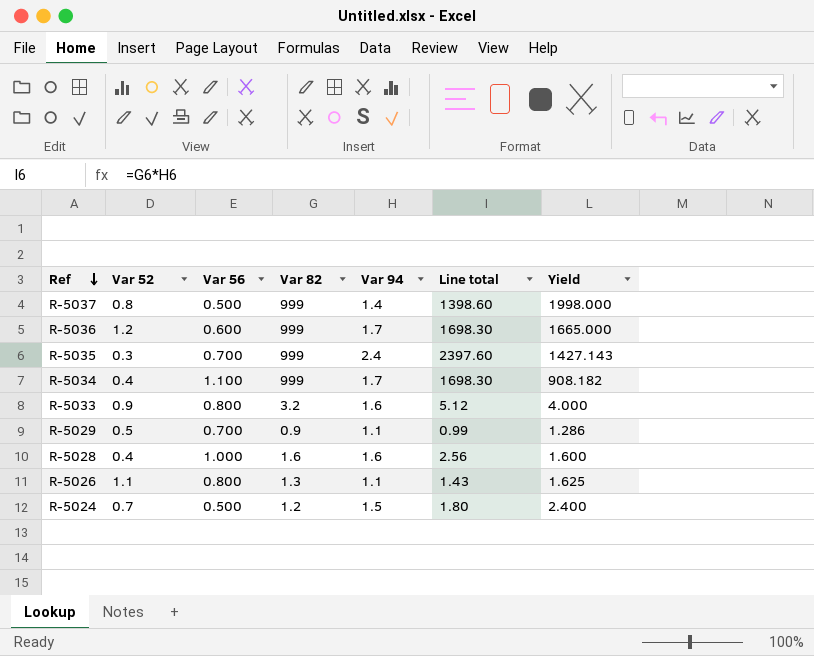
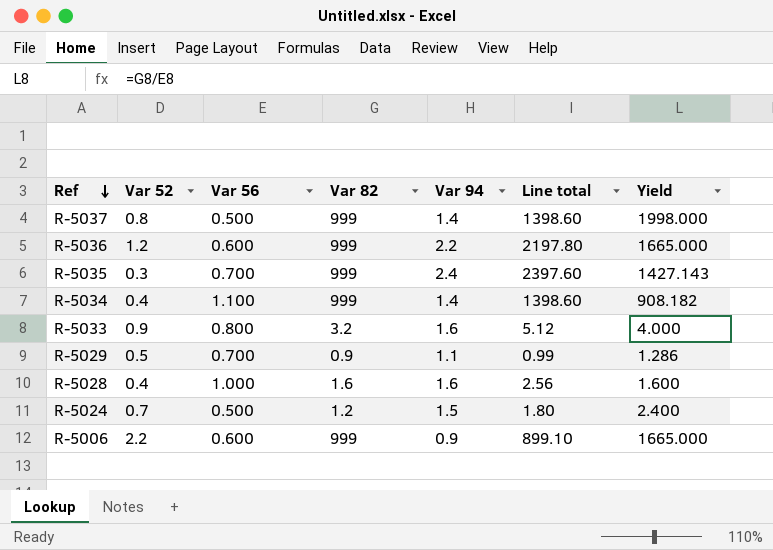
row R-5026: 1.1 | 0.800 | 1.3 | 1.1 | 1.43 | 1.625 -> none
R-5036 | Var 94: 1.7 -> 2.2
R-5036 | Line total: 1698.30 -> 2197.80
R-5034 | Var 94: 1.7 -> 1.4
R-5034 | Line total: 1698.30 -> 1398.60
row R-5006: none -> 2.2 | 0.600 | 999 | 0.9 | 899.10 | 1665.000

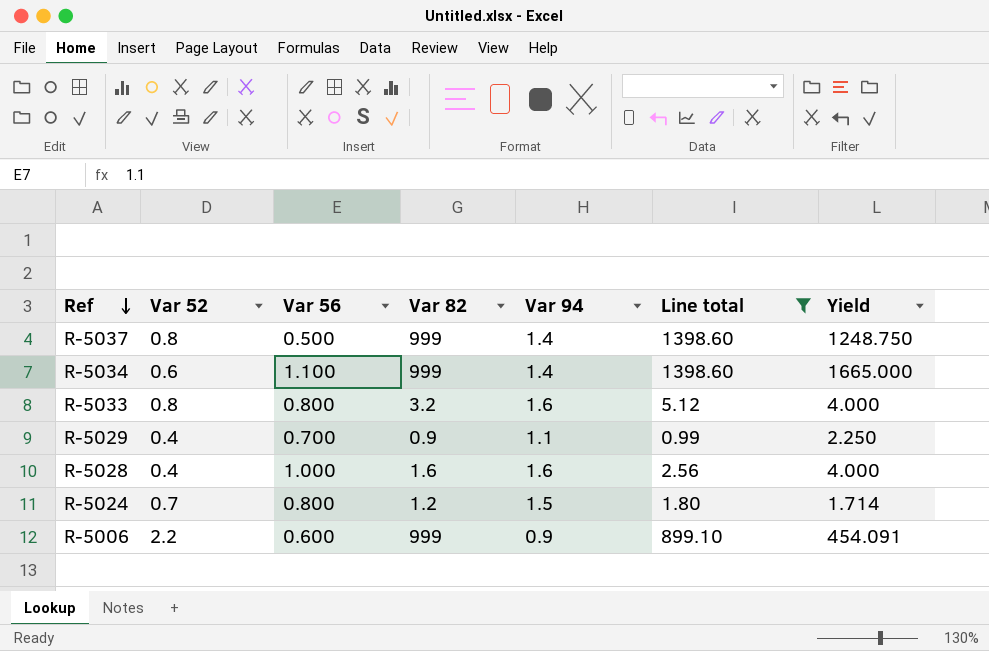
filter: none -> Line total <= 1398.60
column Yield | formula: [Var 82] / [Var 56] -> [Var 82] / [Var 52]
R-5034 | Var 52: 0.4 -> 0.6
R-5033 | Var 52: 0.9 -> 0.8
R-5029 | Var 52: 0.5 -> 0.4
R-5024 | Var 56: 0.500 -> 0.800

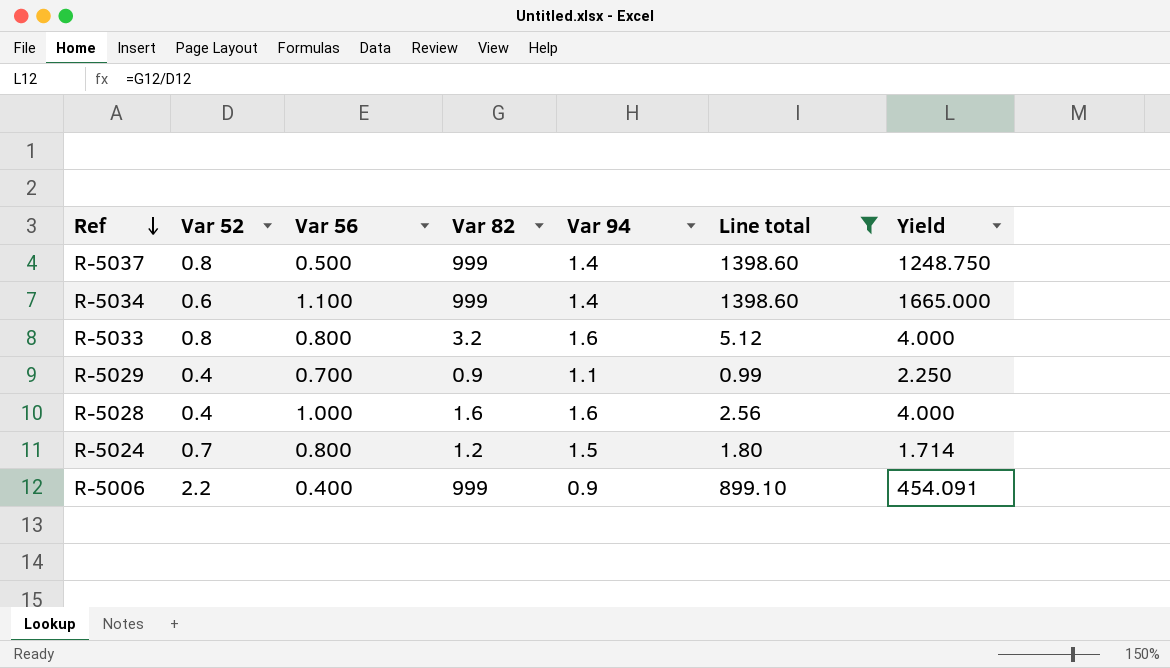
R-5006 | Var 56: 0.600 -> 0.400

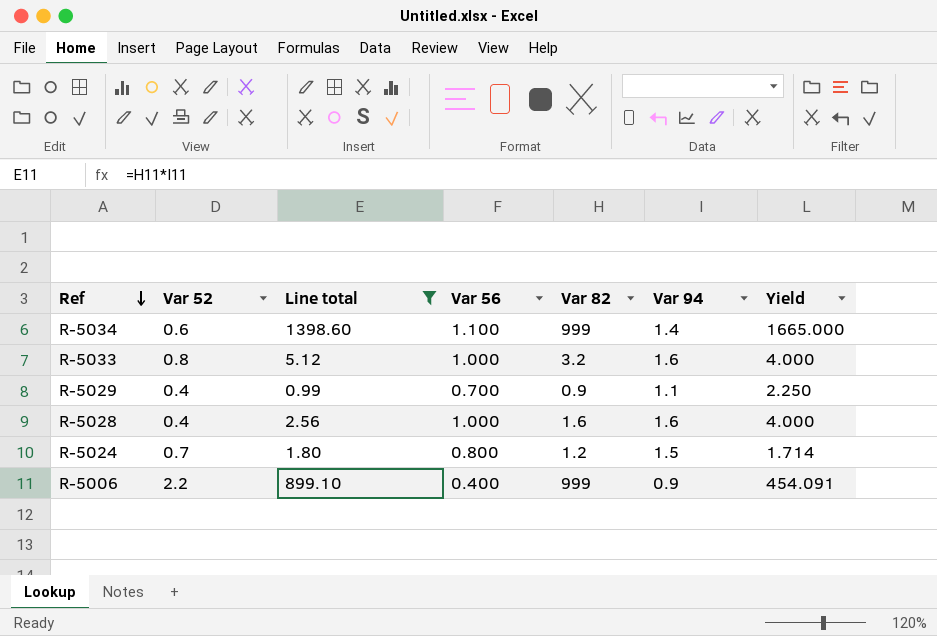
column Line total | position: 6 -> 3
row R-5037: 0.8 | 0.500 | 999 | 1.4 | 1398.60 | 1248.750 -> none
R-5033 | Var 56: 0.800 -> 1.000

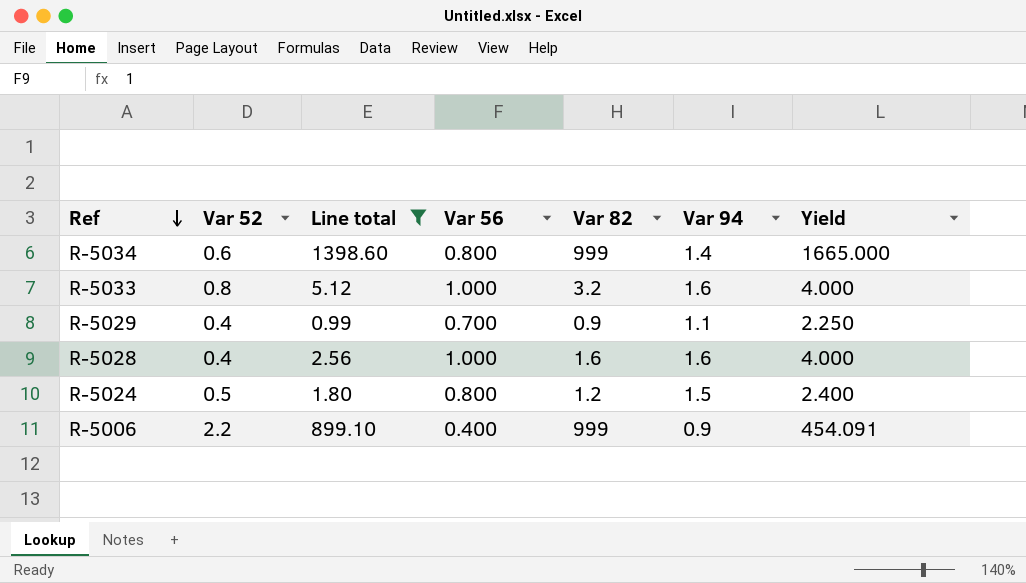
R-5034 | Var 56: 1.100 -> 0.800
R-5024 | Var 52: 0.7 -> 0.5
R-5024 | Yield: 1.714 -> 2.400

